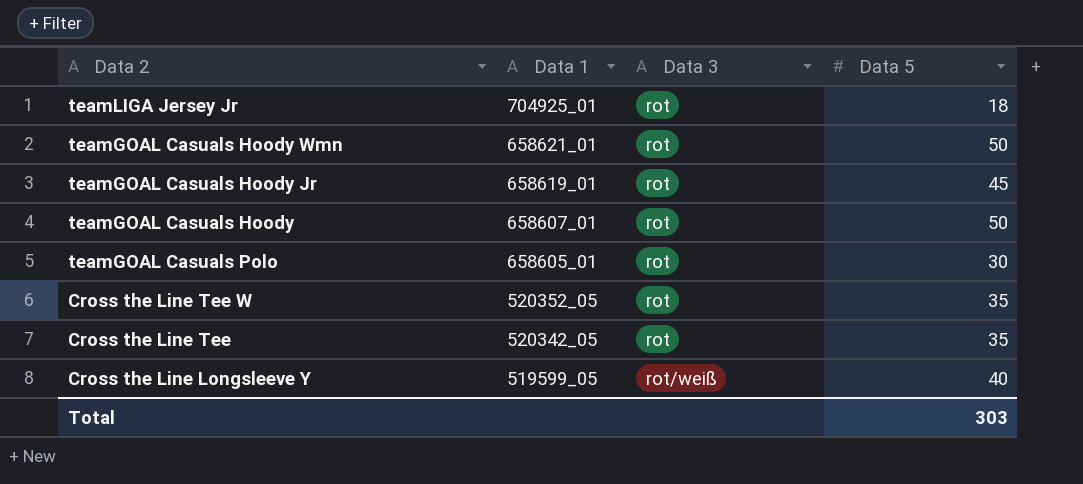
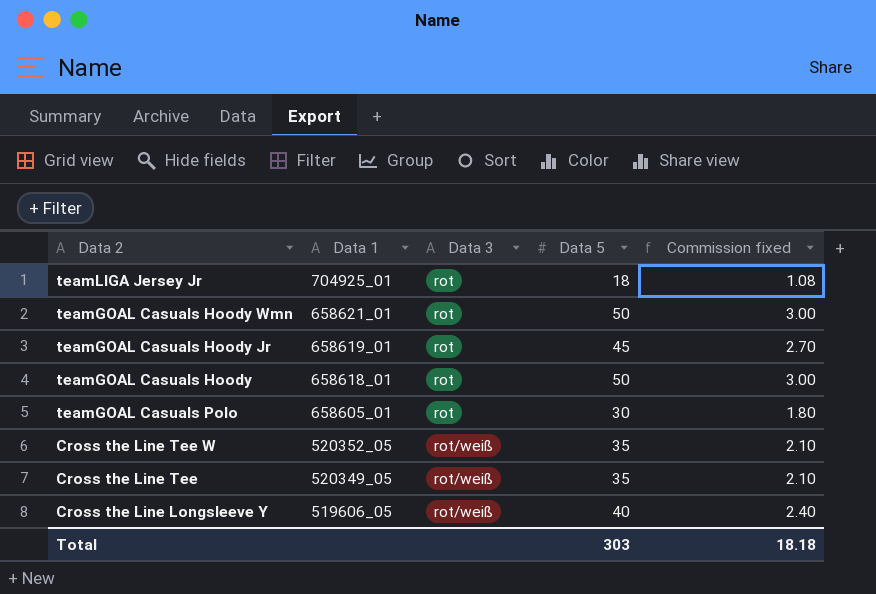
column Commission fixed | formula: none -> [Data 5] * 0.06
teamGOAL Casuals Hoody | Data 1: 658607_01 -> 658618_01
Cross the Line Tee W | Data 3: rot -> rot/weiß
Cross the Line Tee | Data 1: 520342_05 -> 520349_05
Cross the Line Tee | Data 3: rot -> rot/weiß
Cross the Line Longsleeve Y | Data 1: 519599_05 -> 519606_05

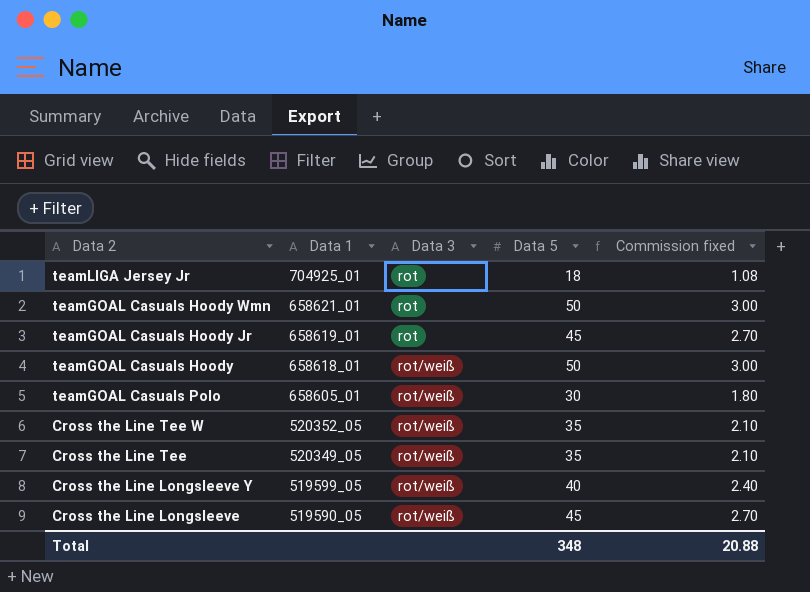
teamGOAL Casuals Hoody | Data 3: rot -> rot/weiß
teamGOAL Casuals Polo | Data 3: rot -> rot/weiß
Cross the Line Longsleeve Y | Data 1: 519606_05 -> 519599_05
row Cross the Line Longsleeve: none -> 519590_05 | rot/weiß | 45 | 2.70
Total | Data 5: 303 -> 348
Total | Commission fixed: 18.18 -> 20.88

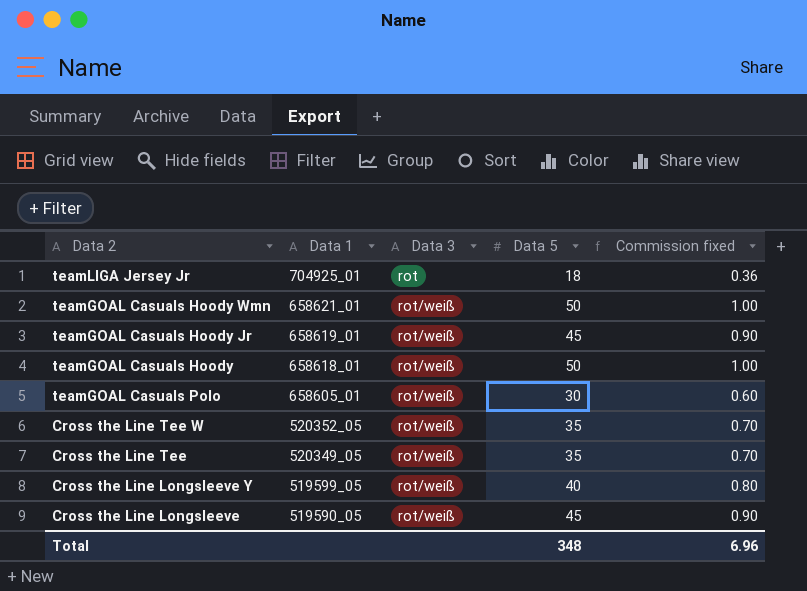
column Commission fixed | formula: [Data 5] * 0.06 -> [Data 5] * 0.02
teamGOAL Casuals Hoody Wmn | Data 3: rot -> rot/weiß
teamGOAL Casuals Hoody Jr | Data 3: rot -> rot/weiß
Total | Commission fixed: 20.88 -> 6.96

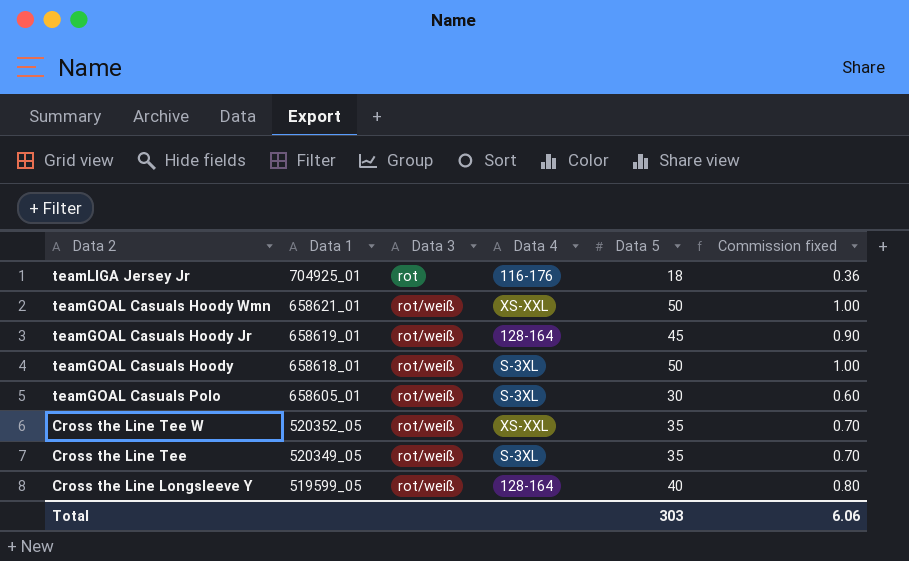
column Data 4 | position: none -> 4
row Cross the Line Longsleeve: 519590_05 | rot/weiß | 45 | 0.90 -> none
Total | Data 5: 348 -> 303
Total | Commission fixed: 6.96 -> 6.06

